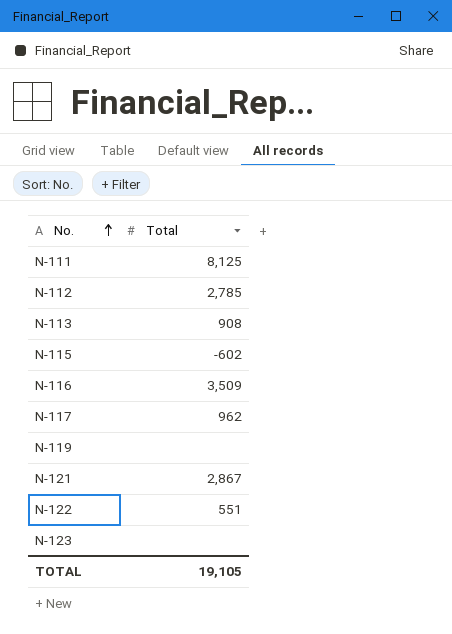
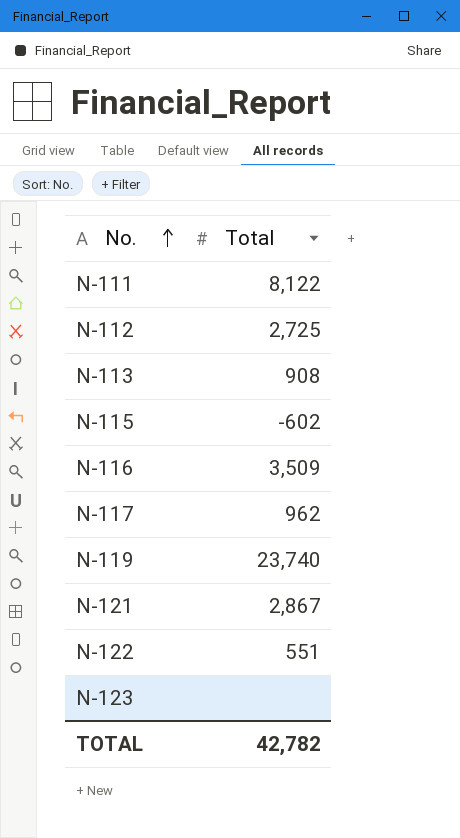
N-111 | Total: 8,125 -> 8,122
N-112 | Total: 2,785 -> 2,725
N-119 | Total: none -> 23,740
TOTAL | Total: 19,105 -> 42,782

